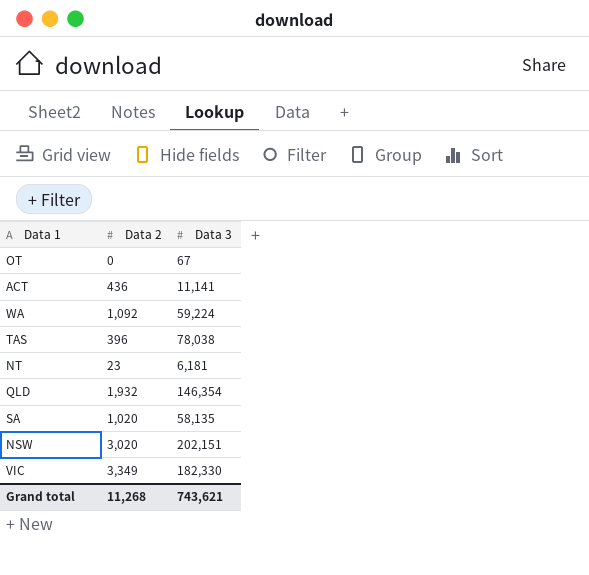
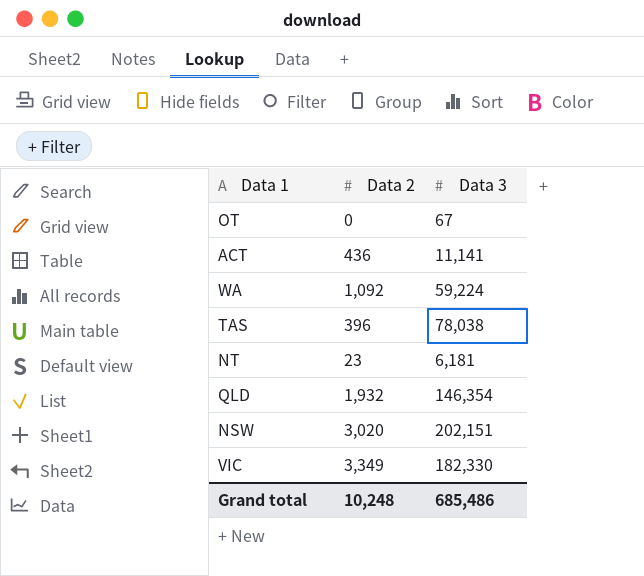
row SA: 1,020 | 58,135 -> none
Grand total | Data 2: 11,268 -> 10,248
Grand total | Data 3: 743,621 -> 685,486

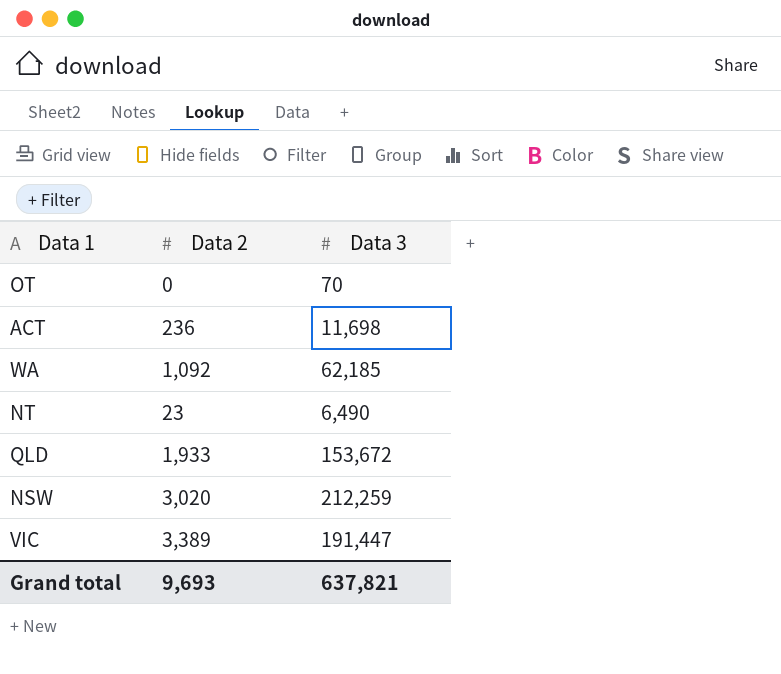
row TAS: 396 | 78,038 -> none
OT | Data 3: 67 -> 70
ACT | Data 2: 436 -> 236
ACT | Data 3: 11,141 -> 11,698
WA | Data 3: 59,224 -> 62,185
NT | Data 3: 6,181 -> 6,490
QLD | Data 2: 1,932 -> 1,933
QLD | Data 3: 146,354 -> 153,672
NSW | Data 3: 202,151 -> 212,259
VIC | Data 2: 3,349 -> 3,389
VIC | Data 3: 182,330 -> 191,447
Grand total | Data 2: 10,248 -> 9,693
Grand total | Data 3: 685,486 -> 637,821

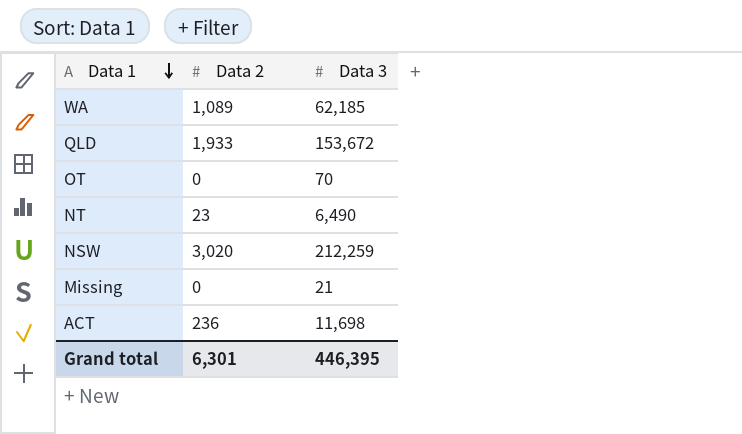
row order: none -> Data 1 descending
row VIC: 3,389 | 191,447 -> none
WA | Data 2: 1,092 -> 1,089
row Missing: none -> 0 | 21
Grand total | Data 2: 9,693 -> 6,301
Grand total | Data 3: 637,821 -> 446,395

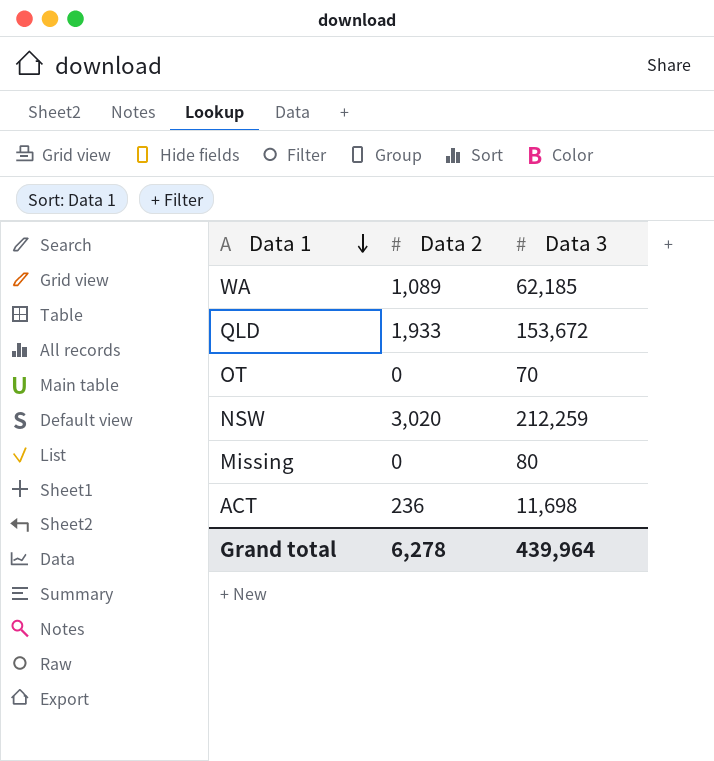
row NT: 23 | 6,490 -> none
Missing | Data 3: 21 -> 80
Grand total | Data 2: 6,301 -> 6,278
Grand total | Data 3: 446,395 -> 439,964

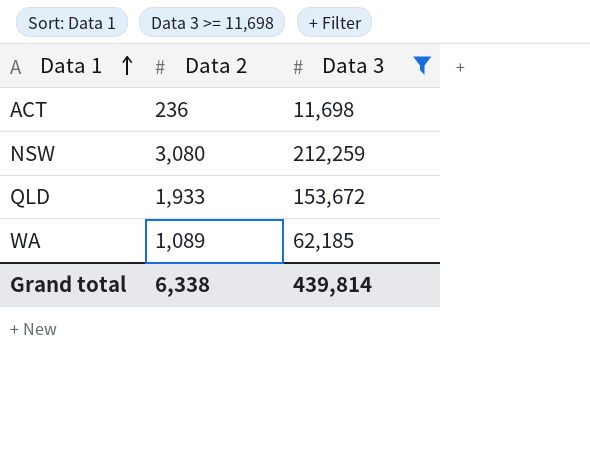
filter: none -> Data 3 >= 11,698
row order: Data 1 descending -> Data 1 ascending
NSW | Data 2: 3,020 -> 3,080
Grand total | Data 2: 6,278 -> 6,338
Grand total | Data 3: 439,964 -> 439,814

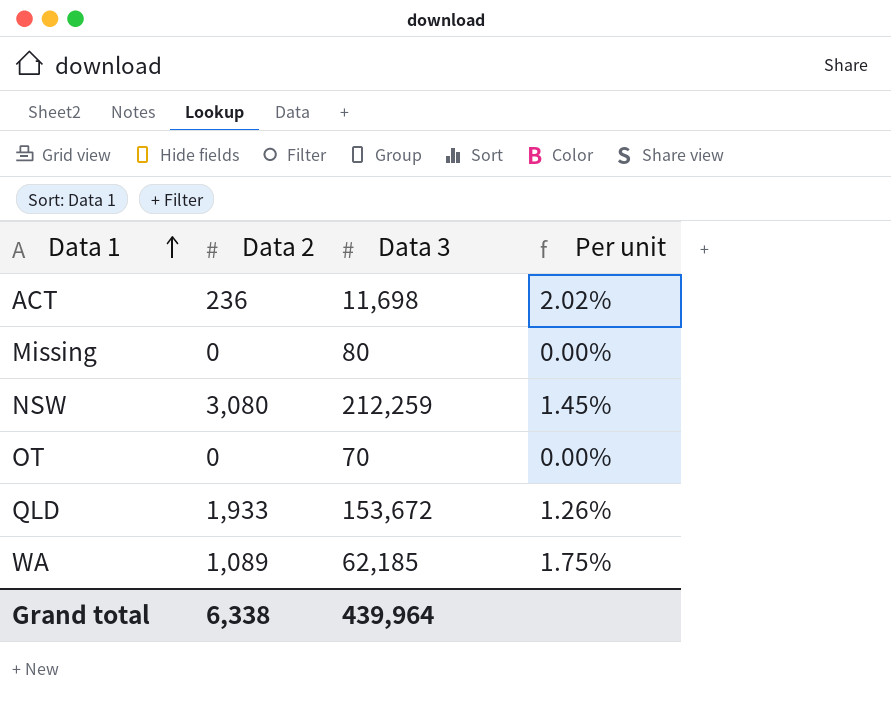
filter: Data 3 >= 11,698 -> none
column Per unit | formula: none -> [Data 2] / [Data 3]
Grand total | Data 3: 439,814 -> 439,964

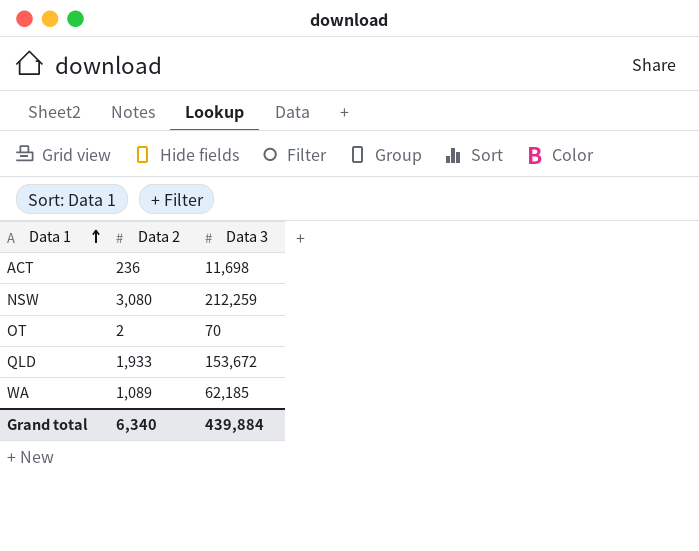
column Per unit | formula: [Data 2] / [Data 3] -> none
row Missing: 0 | 80 | 0.00% -> none
OT | Data 2: 0 -> 2
Grand total | Data 2: 6,338 -> 6,340
Grand total | Data 3: 439,964 -> 439,884

